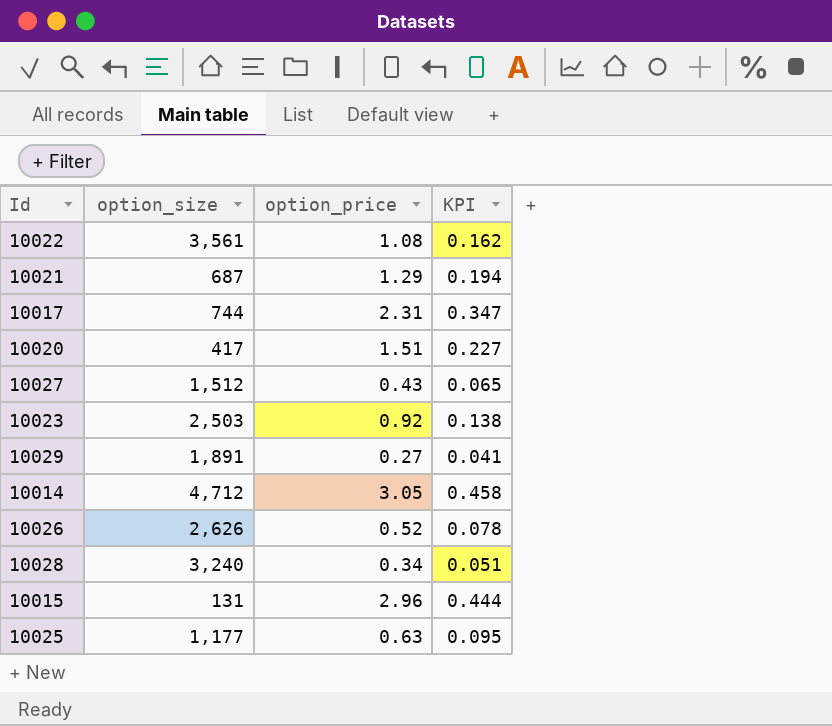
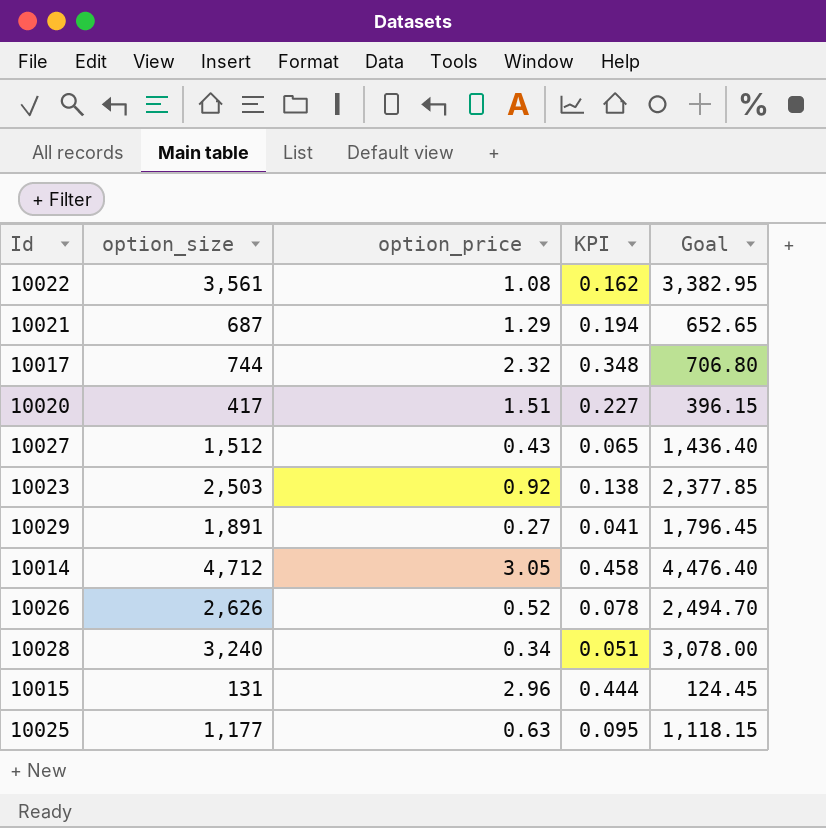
column Goal | formula: none -> [option_size] * 0.95
10017 | option_price: 2.31 -> 2.32
10017 | KPI: 0.347 -> 0.348

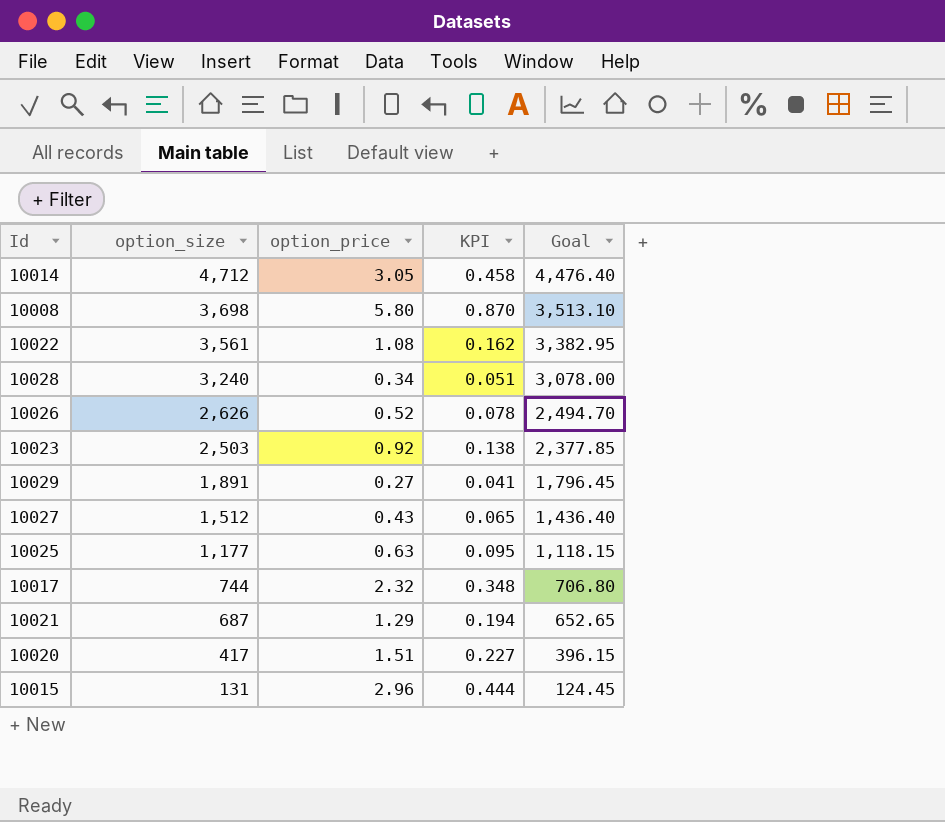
row order: none -> option_size descending
row 10008: none -> 3,698 | 5.80 | 0.870 | 3,513.10

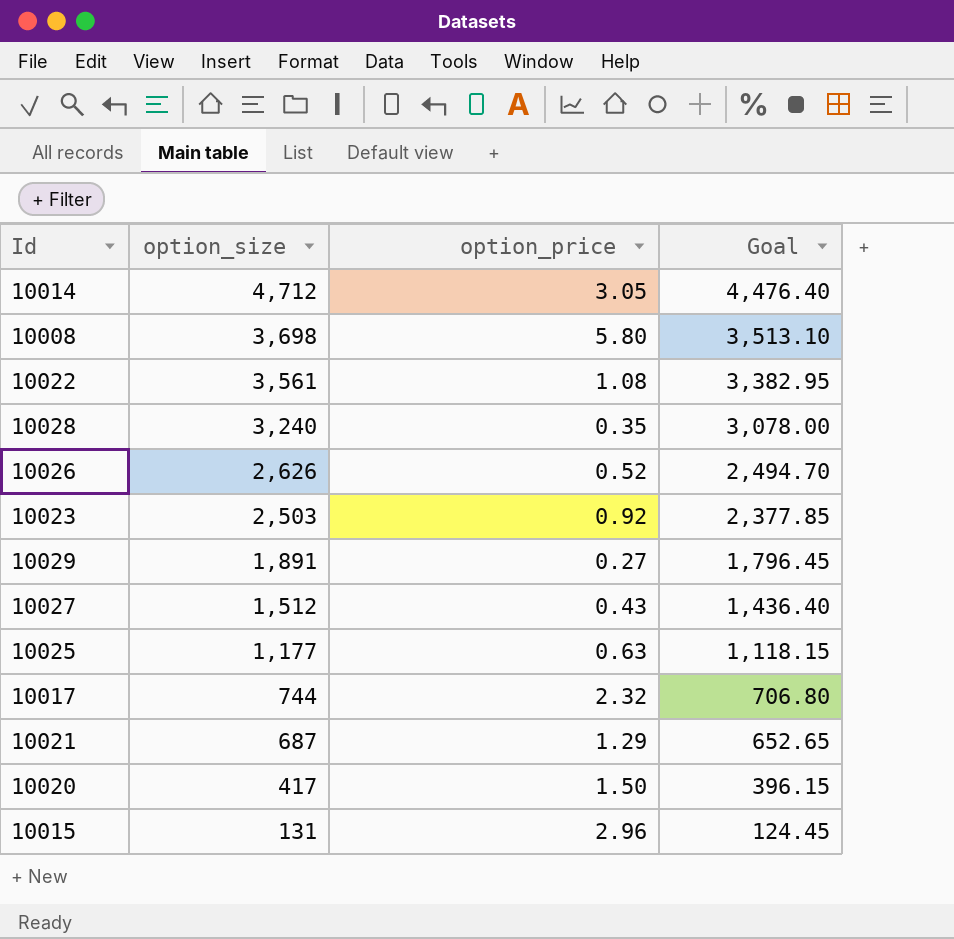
column KPI | formula: [option_price] * 0.15 -> none
10028 | option_price: 0.34 -> 0.35
10020 | option_price: 1.51 -> 1.50

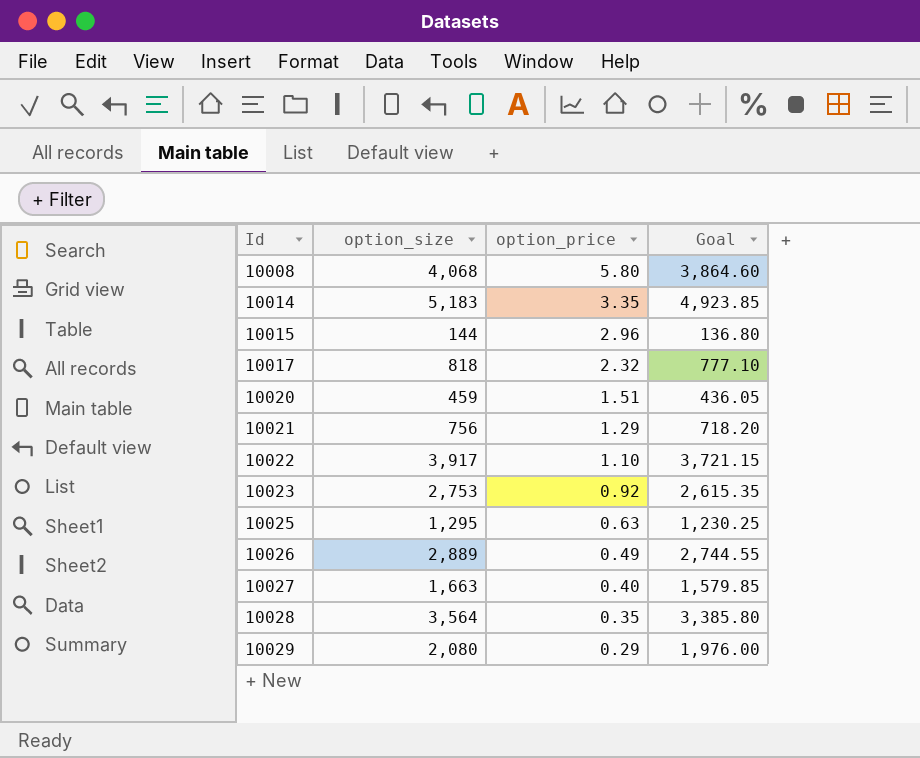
row order: option_size descending -> Id ascending
10008 | option_size: 3,698 -> 4,068
10008 | Goal: 3,513.10 -> 3,864.60
10014 | option_size: 4,712 -> 5,183
10014 | option_price: 3.05 -> 3.35
10014 | Goal: 4,476.40 -> 4,923.85
10015 | option_size: 131 -> 144
10015 | Goal: 124.45 -> 136.80
10017 | option_size: 744 -> 818
10017 | Goal: 706.80 -> 777.10
10020 | option_size: 417 -> 459
10020 | option_price: 1.50 -> 1.51
10020 | Goal: 396.15 -> 436.05
10021 | option_size: 687 -> 756
10021 | Goal: 652.65 -> 718.20
10022 | option_size: 3,561 -> 3,917
10022 | option_price: 1.08 -> 1.10
10022 | Goal: 3,382.95 -> 3,721.15
10023 | option_size: 2,503 -> 2,753
10023 | Goal: 2,377.85 -> 2,615.35
10025 | option_size: 1,177 -> 1,295
10025 | Goal: 1,118.15 -> 1,230.25
10026 | option_size: 2,626 -> 2,889
10026 | option_price: 0.52 -> 0.49
10026 | Goal: 2,494.70 -> 2,744.55
10027 | option_size: 1,512 -> 1,663
10027 | option_price: 0.43 -> 0.40
10027 | Goal: 1,436.40 -> 1,579.85
10028 | option_size: 3,240 -> 3,564
10028 | Goal: 3,078.00 -> 3,385.80
10029 | option_size: 1,891 -> 2,080
10029 | option_price: 0.27 -> 0.29
10029 | Goal: 1,796.45 -> 1,976.00

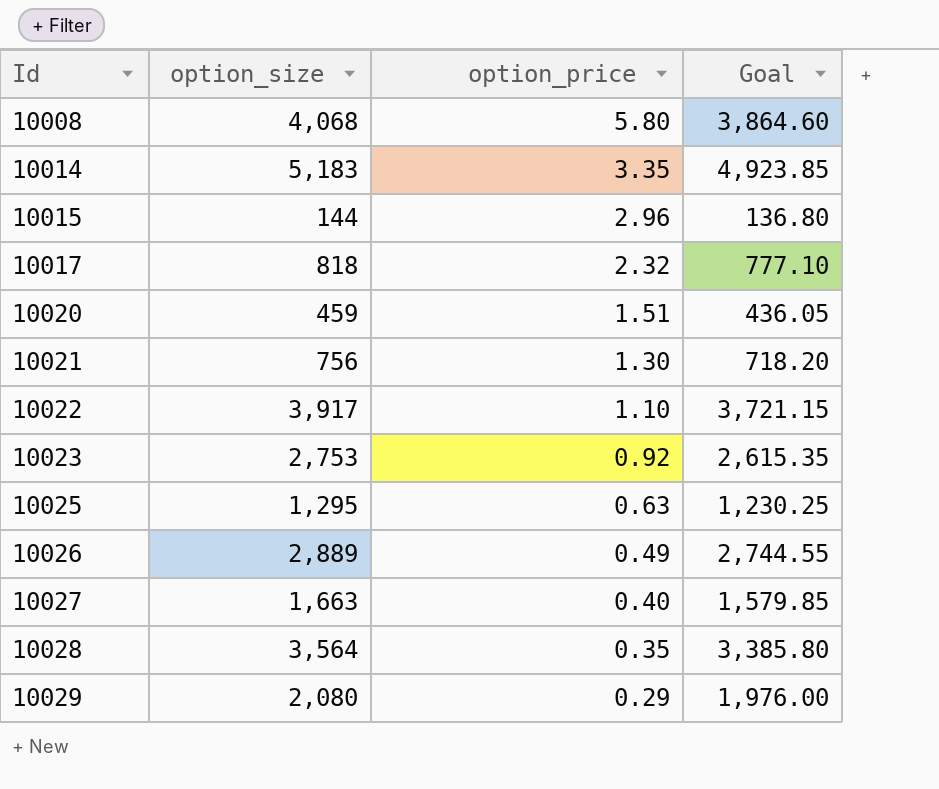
10021 | option_price: 1.29 -> 1.30

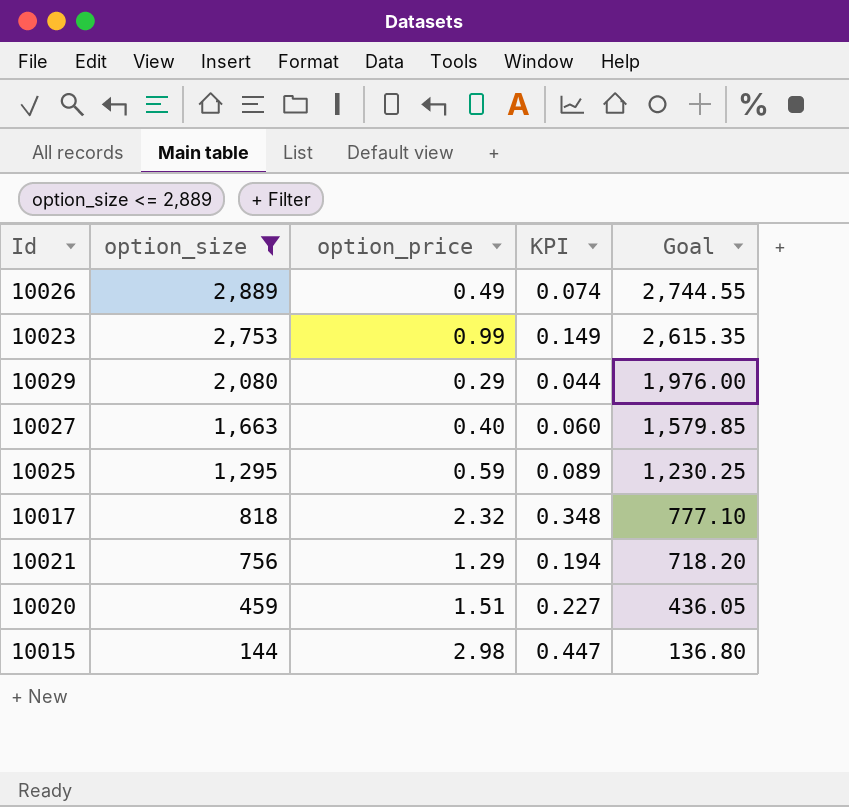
filter: none -> option_size <= 2,889
row order: Id ascending -> option_size descending
column KPI | formula: none -> [option_price] * 0.15
10023 | option_price: 0.92 -> 0.99
10025 | option_price: 0.63 -> 0.59
10021 | option_price: 1.30 -> 1.29
10015 | option_price: 2.96 -> 2.98

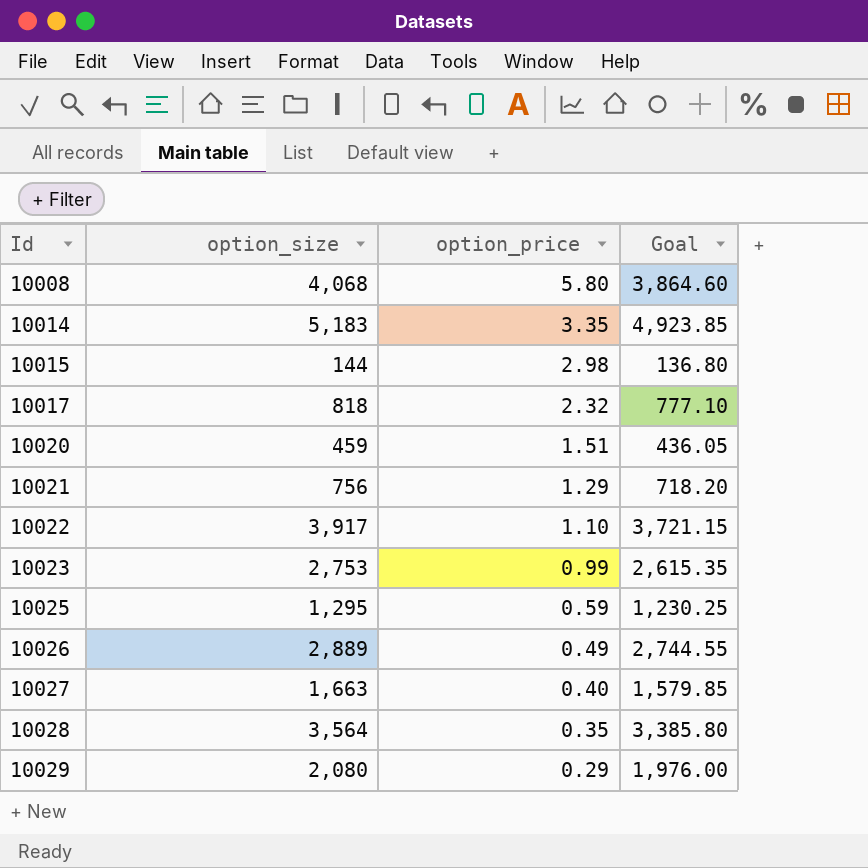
filter: option_size <= 2,889 -> none
row order: option_size descending -> Id ascending
column KPI | formula: [option_price] * 0.15 -> none

